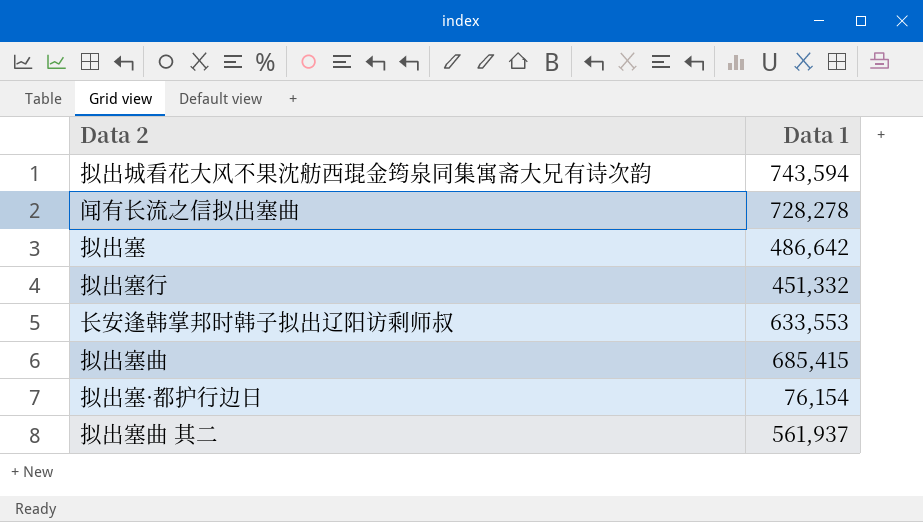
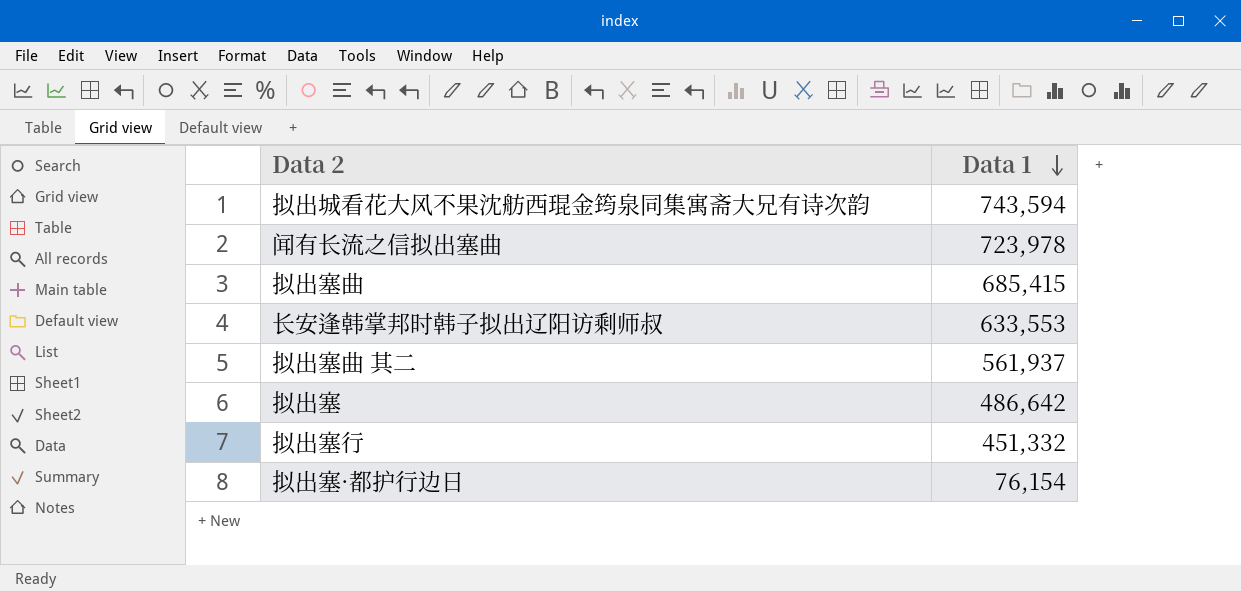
row order: none -> Data 1 descending
闻有长流之信拟出塞曲 | Data 1: 728,278 -> 723,978

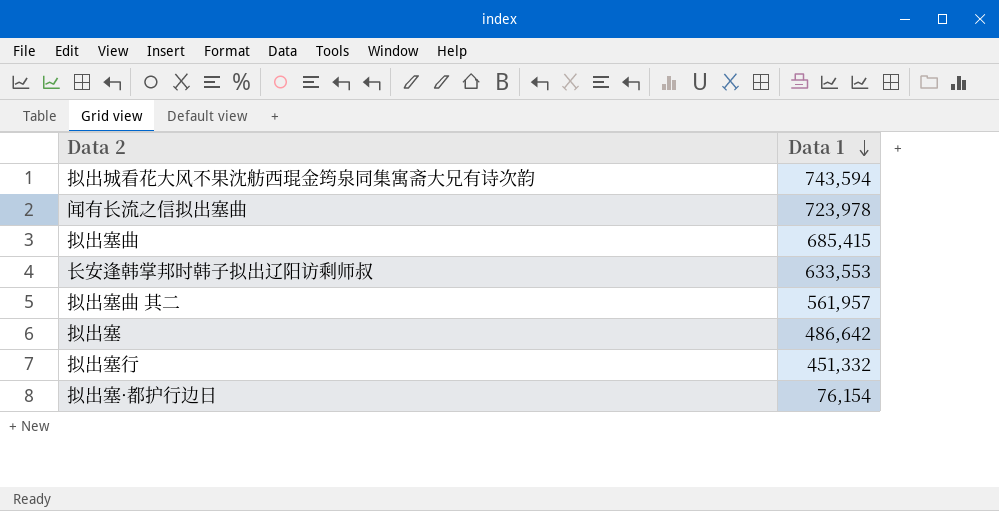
拟出塞曲 其二 | Data 1: 561,937 -> 561,957

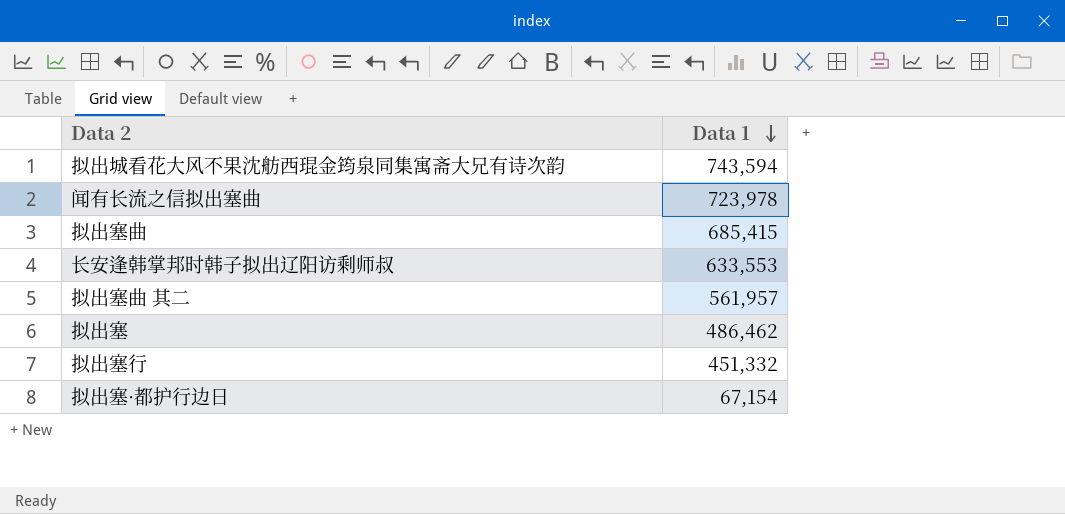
拟出塞 | Data 1: 486,642 -> 486,462
拟出塞·都护行边日 | Data 1: 76,154 -> 67,154

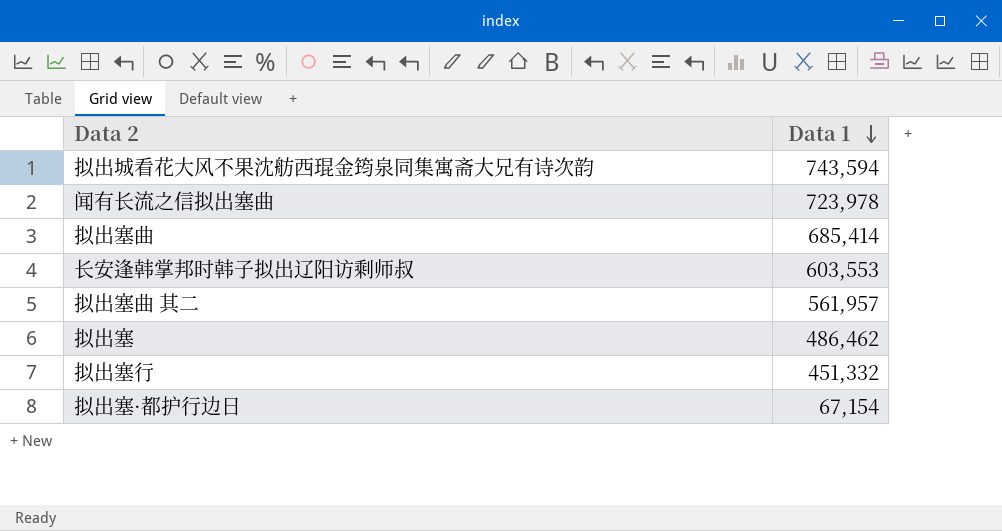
拟出塞曲 | Data 1: 685,415 -> 685,414
长安逢韩掌邦时韩子拟出辽阳访剩师叔 | Data 1: 633,553 -> 603,553

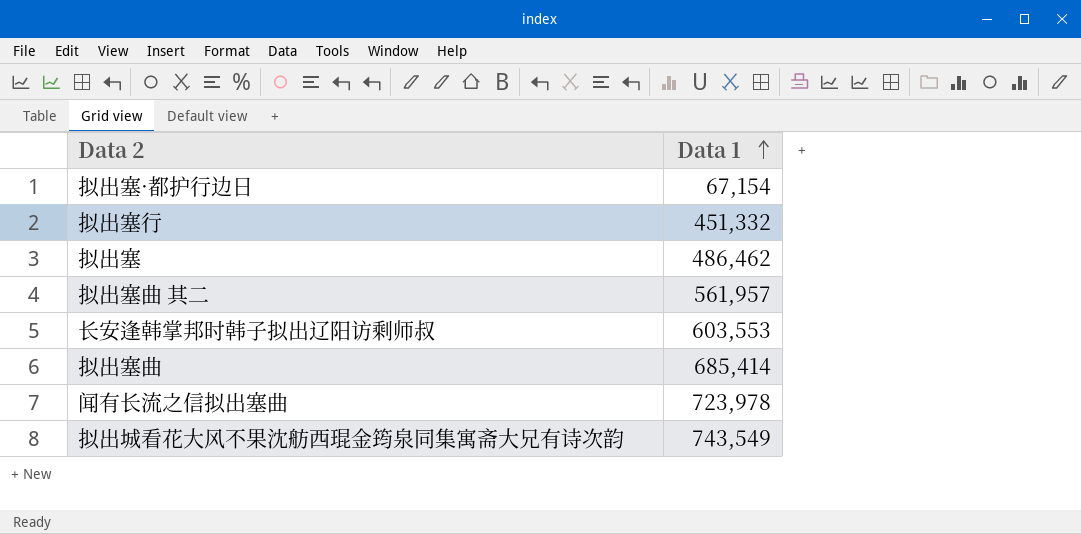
row order: Data 1 descending -> Data 1 ascending
拟出城看花大风不果沈舫西琨金筠泉同集寓斋大兄有诗次韵 | Data 1: 743,594 -> 743,549

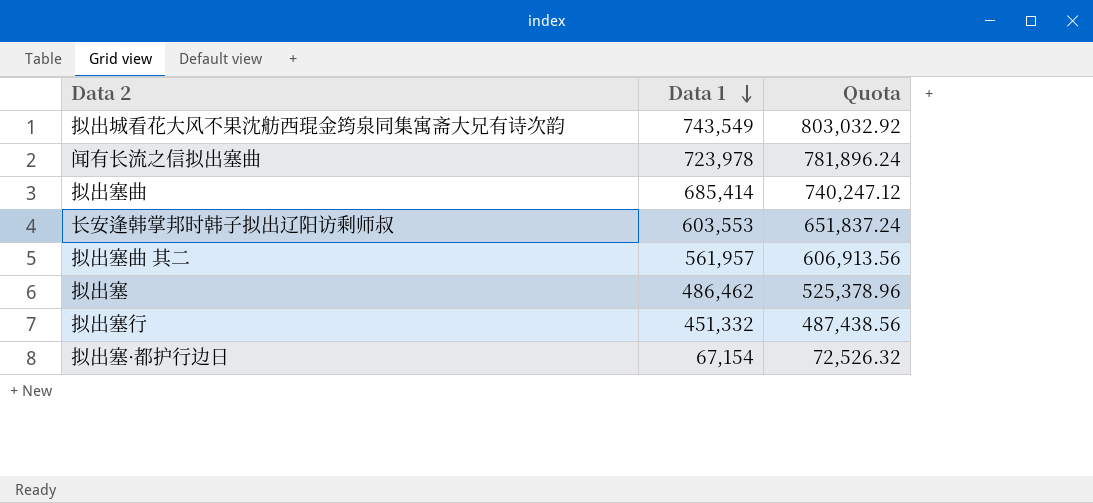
row order: Data 1 ascending -> Data 1 descending
column Quota | formula: none -> [Data 1] * 1.08

